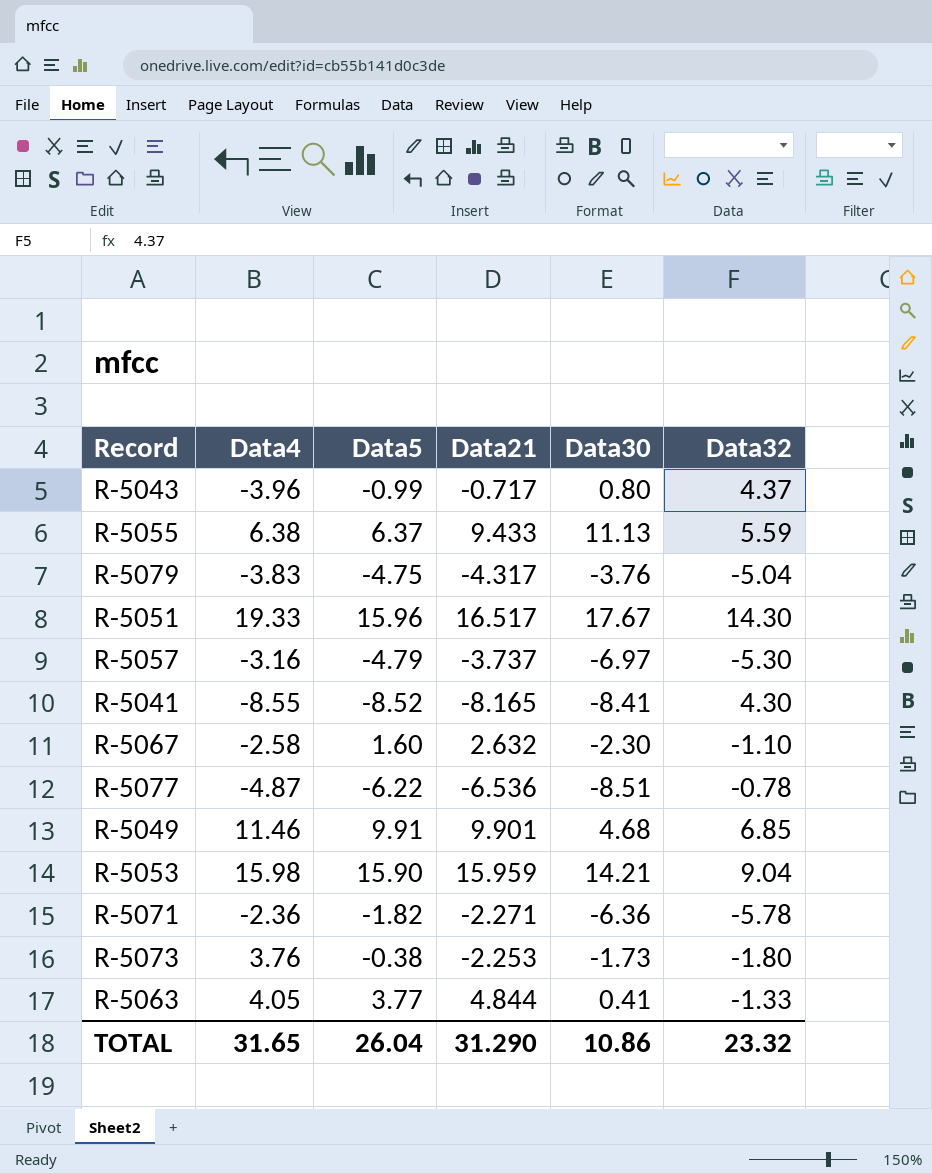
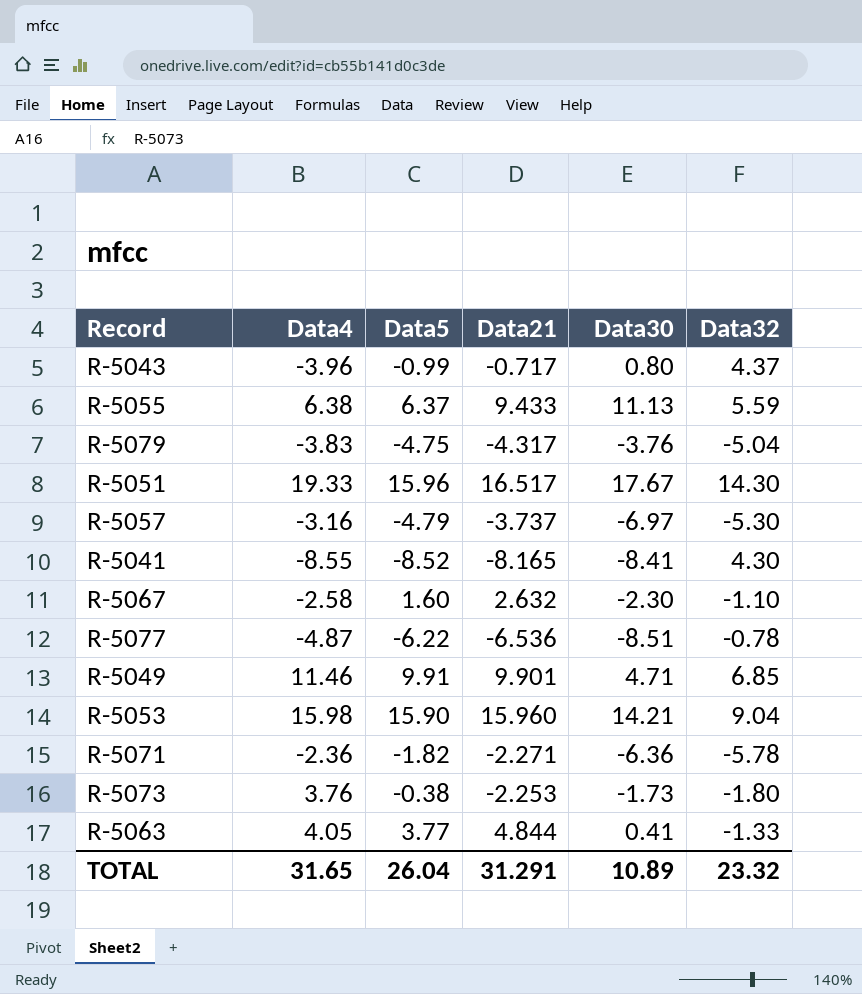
R-5049 | Data30: 4.68 -> 4.71
R-5053 | Data21: 15.959 -> 15.960
TOTAL | Data21: 31.290 -> 31.291
TOTAL | Data30: 10.86 -> 10.89

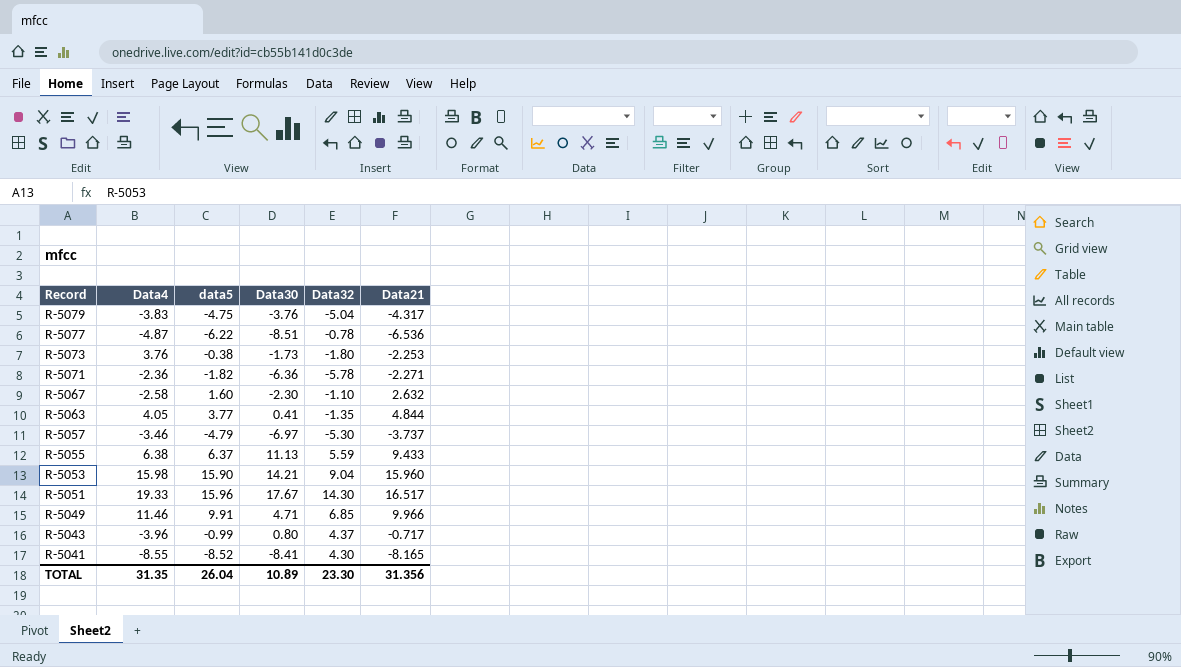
row order: none -> Record descending
column name: Data5 -> data5
column Data21 | position: 4 -> 6
R-5063 | Data32: -1.33 -> -1.35
R-5057 | Data4: -3.16 -> -3.46
R-5049 | Data21: 9.901 -> 9.966
TOTAL | Data4: 31.65 -> 31.35
TOTAL | Data32: 23.32 -> 23.30
TOTAL | Data21: 31.291 -> 31.356

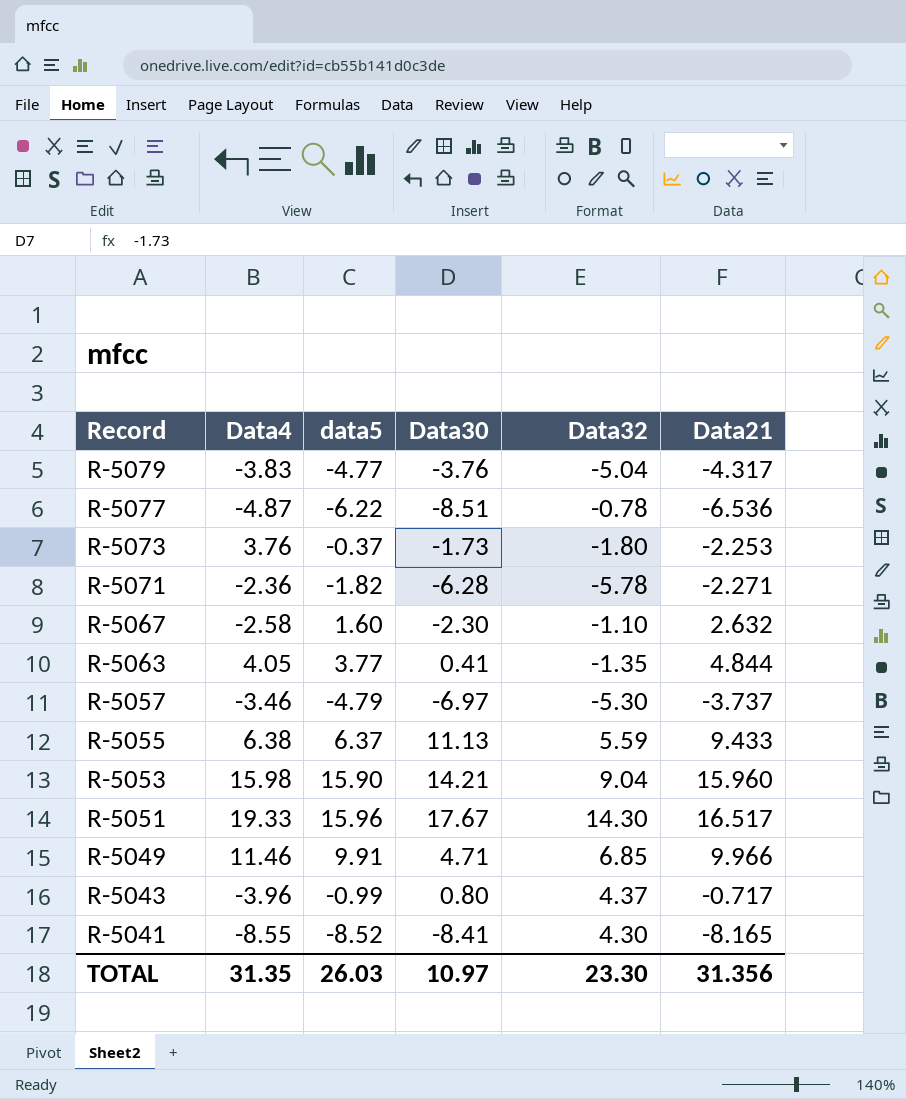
R-5079 | data5: -4.75 -> -4.77
R-5073 | data5: -0.38 -> -0.37
R-5071 | Data30: -6.36 -> -6.28
TOTAL | data5: 26.04 -> 26.03
TOTAL | Data30: 10.89 -> 10.97

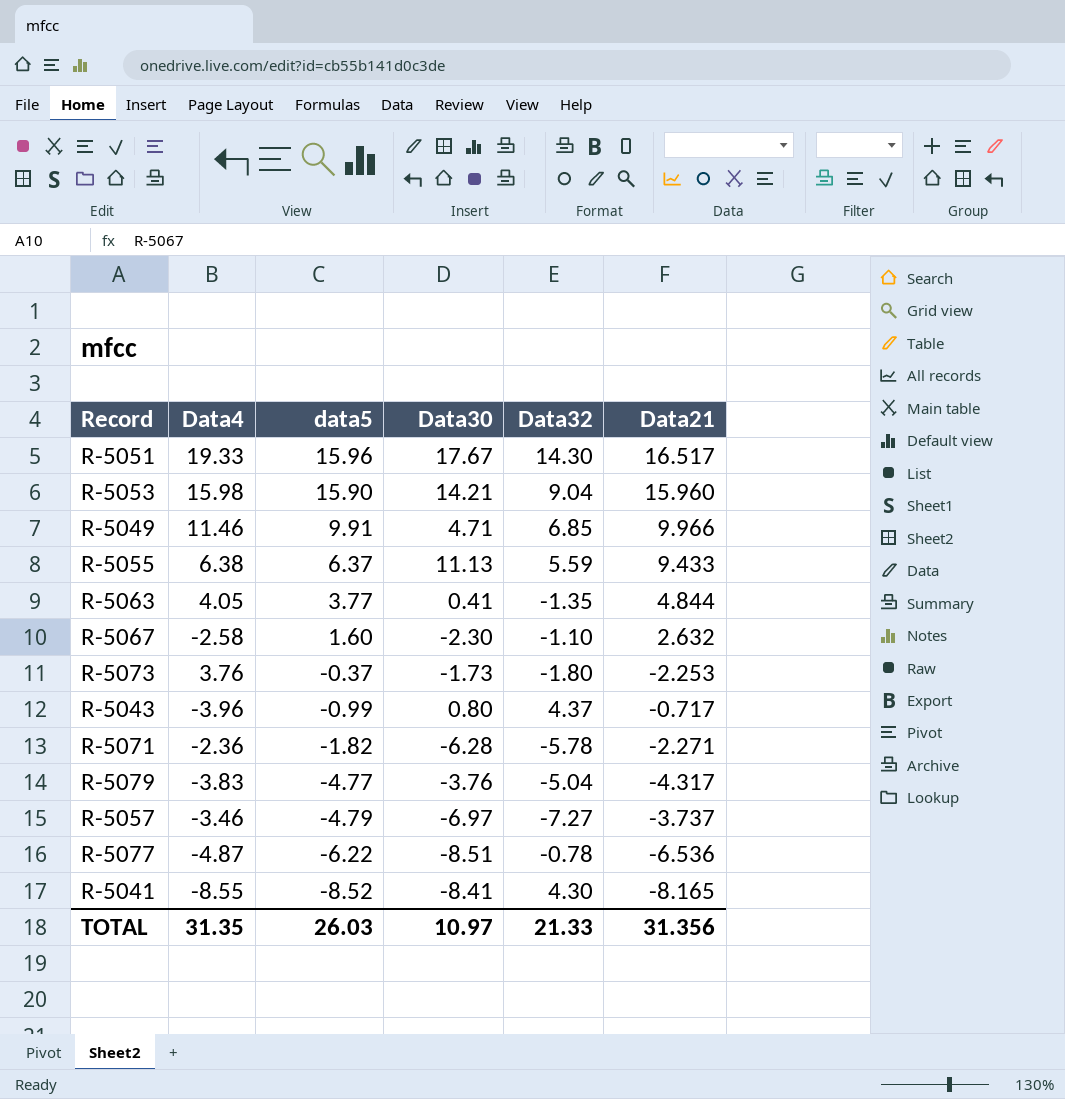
row order: Record descending -> data5 descending
R-5057 | Data32: -5.30 -> -7.27
TOTAL | Data32: 23.30 -> 21.33

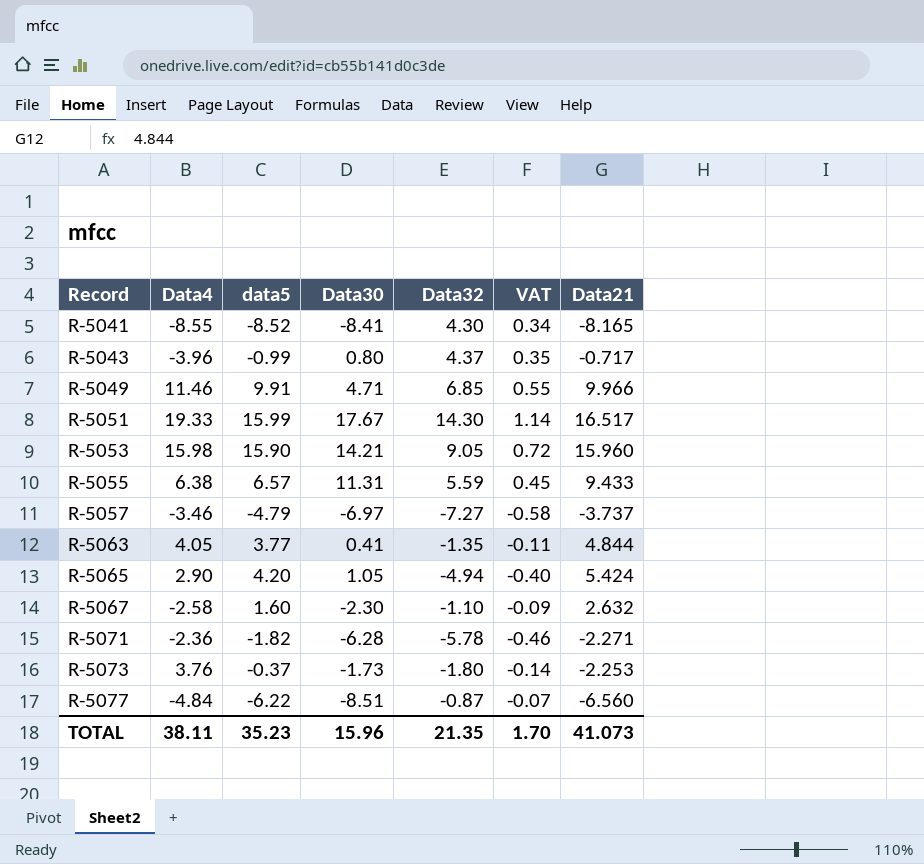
row order: data5 descending -> Record ascending
column VAT | formula: none -> [Data32] * 0.08
row R-5079: -3.83 | -4.77 | -3.76 | -5.04 | -4.317 -> none
R-5051 | data5: 15.96 -> 15.99
R-5053 | Data32: 9.04 -> 9.05
R-5055 | data5: 6.37 -> 6.57
R-5055 | Data30: 11.13 -> 11.31
row R-5065: none -> 2.90 | 4.20 | 1.05 | -4.94 | -0.40 | 5.424
R-5077 | Data4: -4.87 -> -4.84
R-5077 | Data32: -0.78 -> -0.87
R-5077 | Data21: -6.536 -> -6.560
TOTAL | Data4: 31.35 -> 38.11
TOTAL | data5: 26.03 -> 35.23
TOTAL | Data30: 10.97 -> 15.96
TOTAL | Data32: 21.33 -> 21.35
TOTAL | Data21: 31.356 -> 41.073

